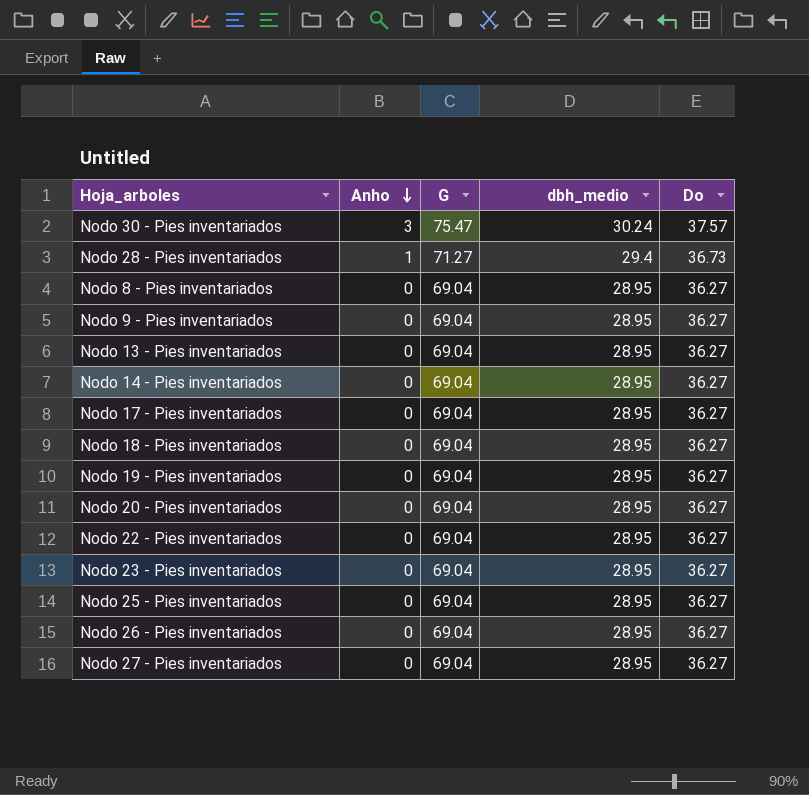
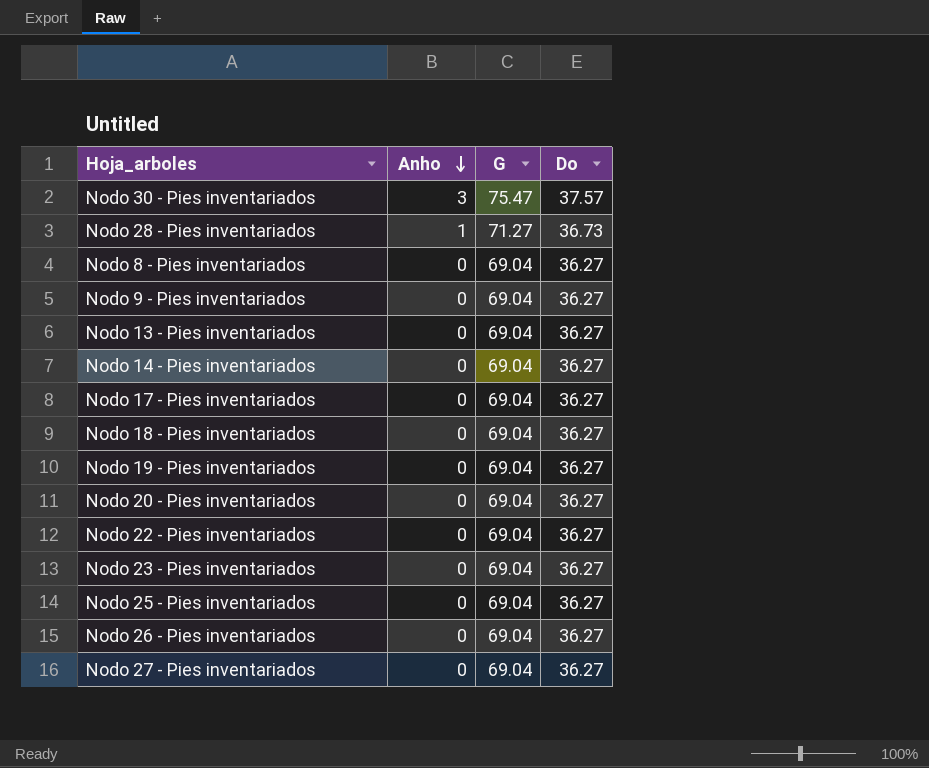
column dbh_medio | position: 4 -> none

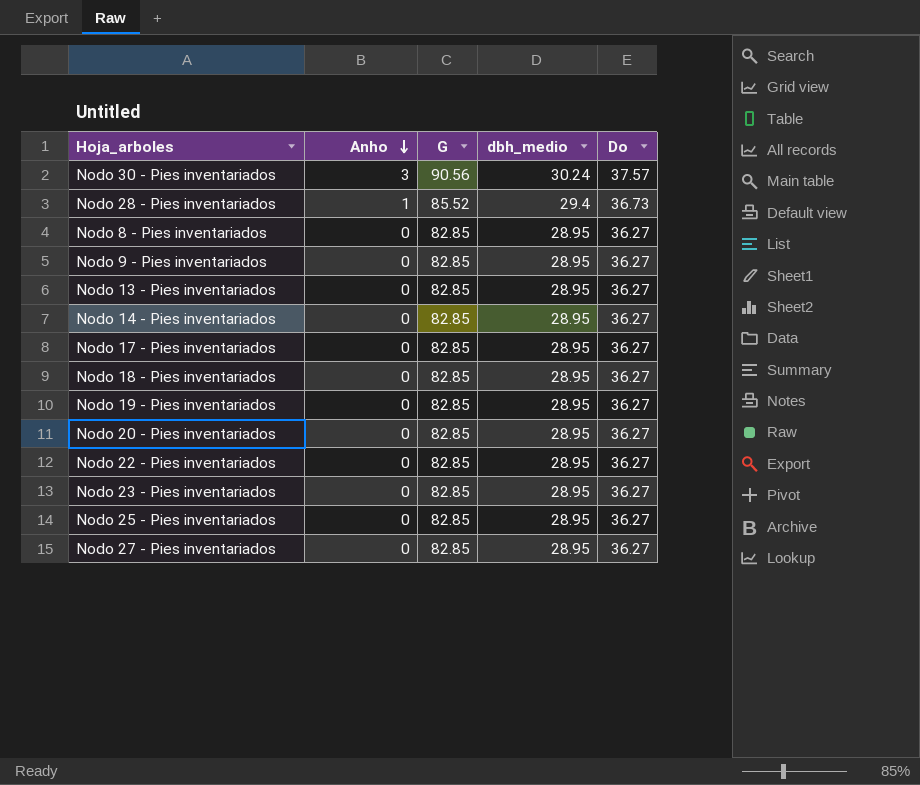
column dbh_medio | position: none -> 4
row Nodo 26 - Pies inventariados: 0 | 69.04 | 36.27 -> none
Nodo 30 - Pies inventariados | G: 75.47 -> 90.56
Nodo 28 - Pies inventariados | G: 71.27 -> 85.52
Nodo 8 - Pies inventariados | G: 69.04 -> 82.85
Nodo 9 - Pies inventariados | G: 69.04 -> 82.85
Nodo 13 - Pies inventariados | G: 69.04 -> 82.85
Nodo 14 - Pies inventariados | G: 69.04 -> 82.85
Nodo 17 - Pies inventariados | G: 69.04 -> 82.85
Nodo 18 - Pies inventariados | G: 69.04 -> 82.85
Nodo 19 - Pies inventariados | G: 69.04 -> 82.85
Nodo 20 - Pies inventariados | G: 69.04 -> 82.85
Nodo 22 - Pies inventariados | G: 69.04 -> 82.85
Nodo 23 - Pies inventariados | G: 69.04 -> 82.85
Nodo 25 - Pies inventariados | G: 69.04 -> 82.85
Nodo 27 - Pies inventariados | G: 69.04 -> 82.85

